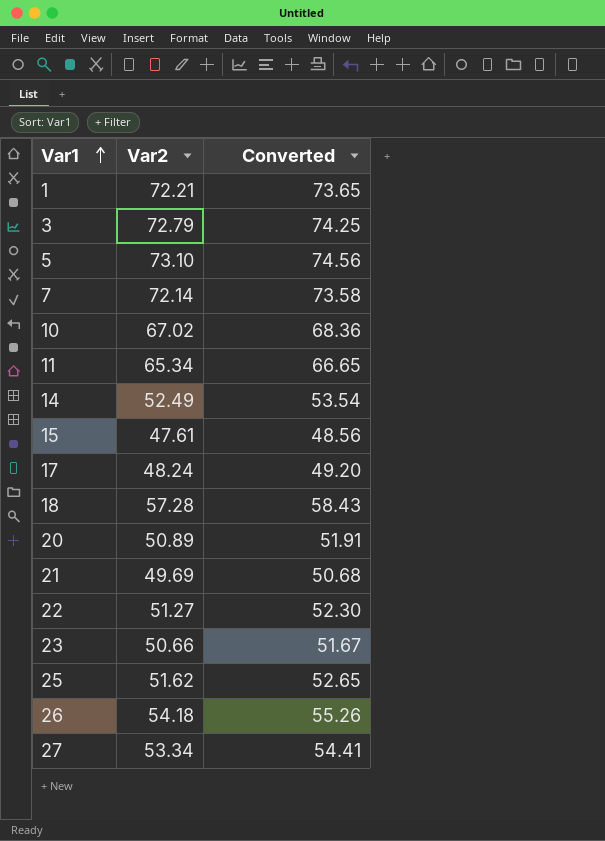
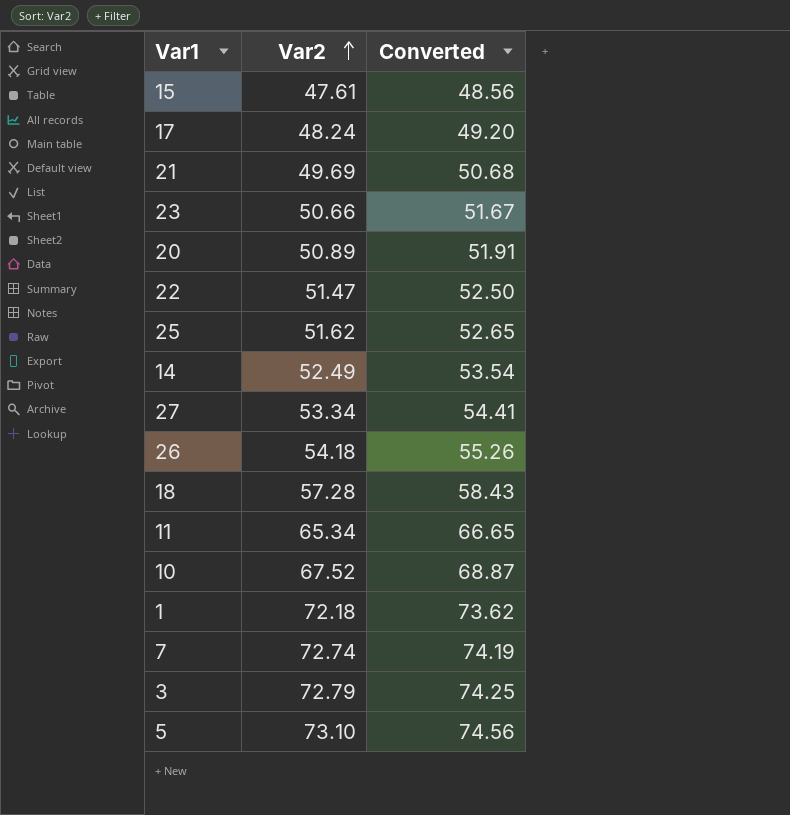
row order: Var1 ascending -> Var2 ascending
22 | Var2: 51.27 -> 51.47
22 | Converted: 52.30 -> 52.50
10 | Var2: 67.02 -> 67.52
10 | Converted: 68.36 -> 68.87
1 | Var2: 72.21 -> 72.18
1 | Converted: 73.65 -> 73.62
7 | Var2: 72.14 -> 72.74
7 | Converted: 73.58 -> 74.19

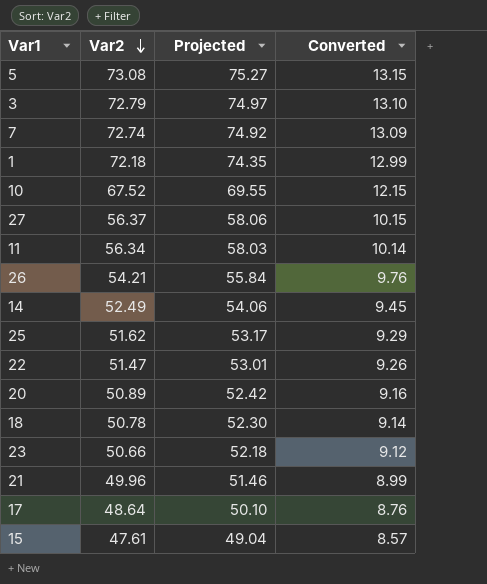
row order: Var2 ascending -> Var2 descending
column Projected | formula: none -> [Var2] * 1.03
column Converted | formula: [Var2] * 1.02 -> [Var2] * 0.18
5 | Var2: 73.10 -> 73.08
27 | Var2: 53.34 -> 56.37
11 | Var2: 65.34 -> 56.34
26 | Var2: 54.18 -> 54.21
18 | Var2: 57.28 -> 50.78
21 | Var2: 49.69 -> 49.96
17 | Var2: 48.24 -> 48.64

